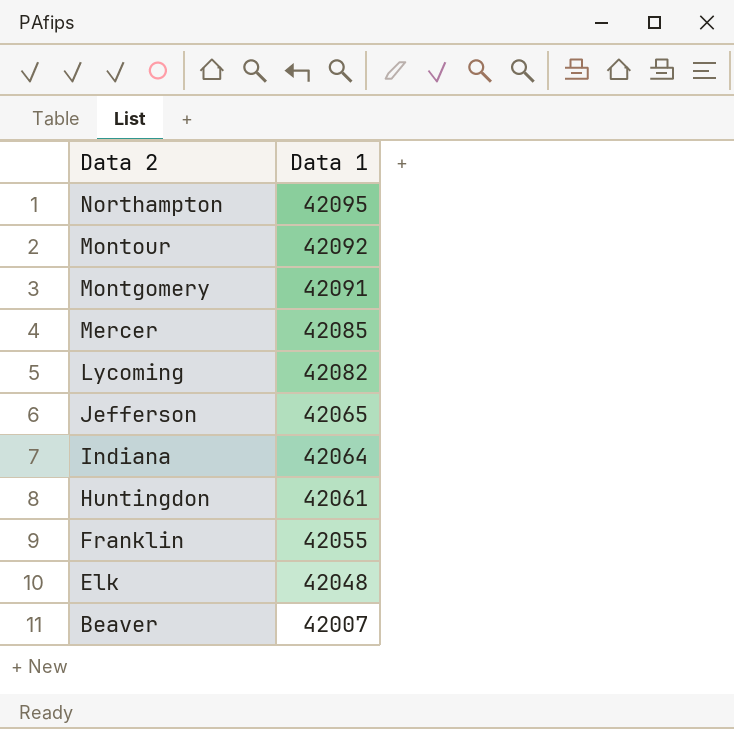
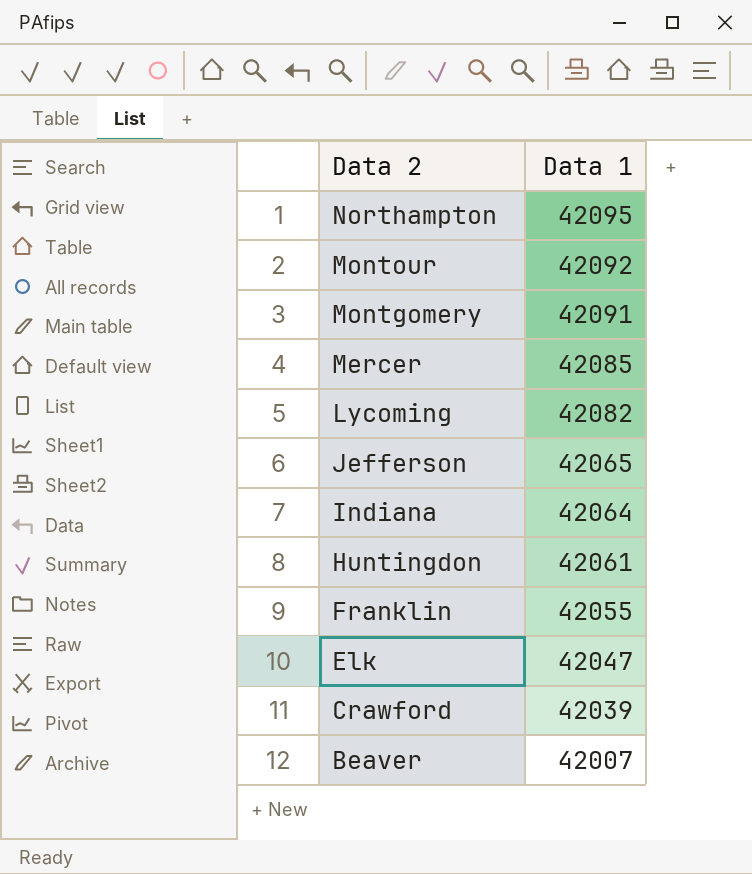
Elk | Data 1: 42048 -> 42047
row Crawford: none -> 42039

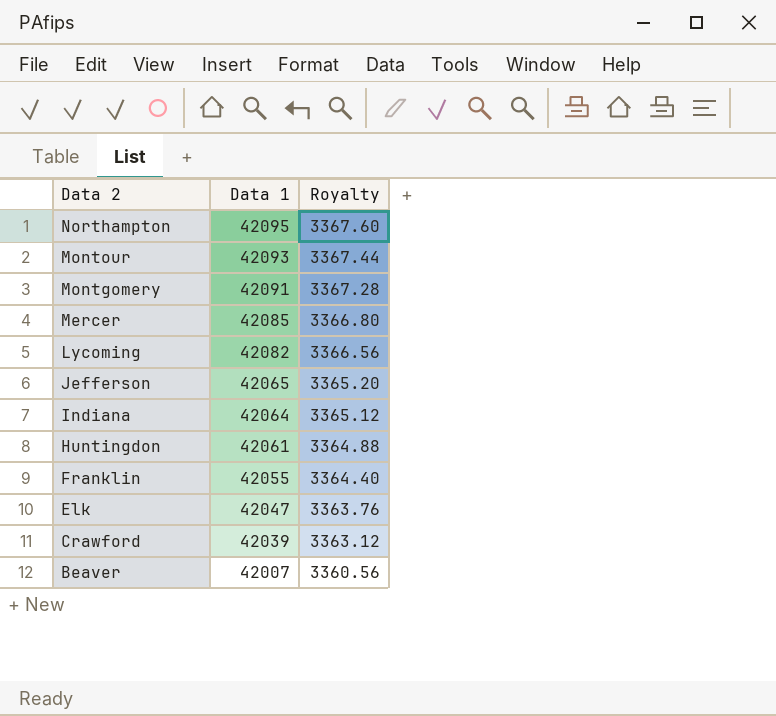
column Royalty | formula: none -> [Data 1] * 0.08
Montour | Data 1: 42092 -> 42093

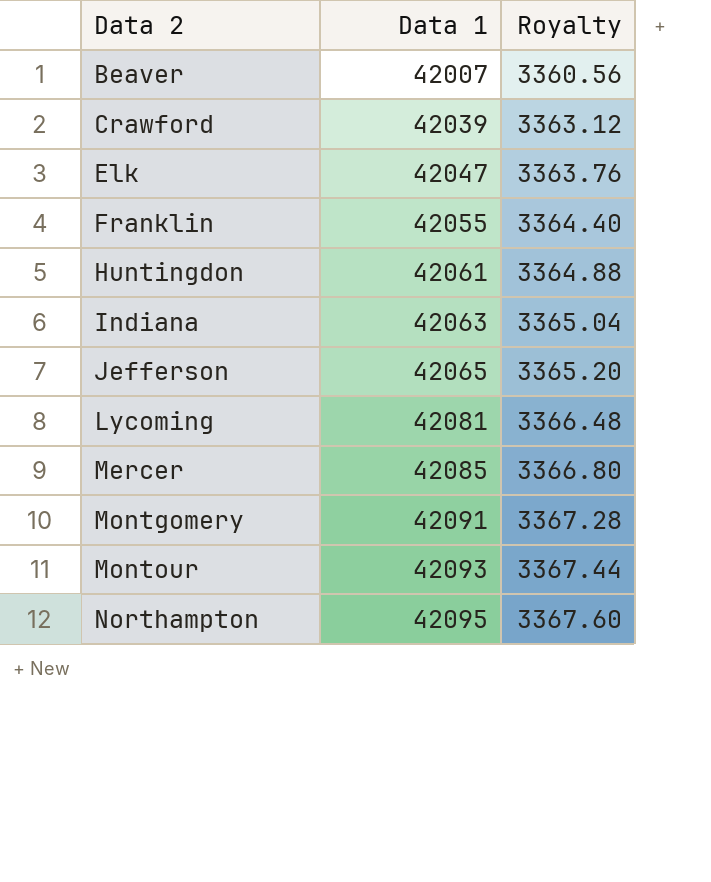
row order: Data 2 descending -> Data 2 ascending
Indiana | Data 1: 42064 -> 42063
Indiana | Royalty: 3365.12 -> 3365.04
Lycoming | Data 1: 42082 -> 42081
Lycoming | Royalty: 3366.56 -> 3366.48

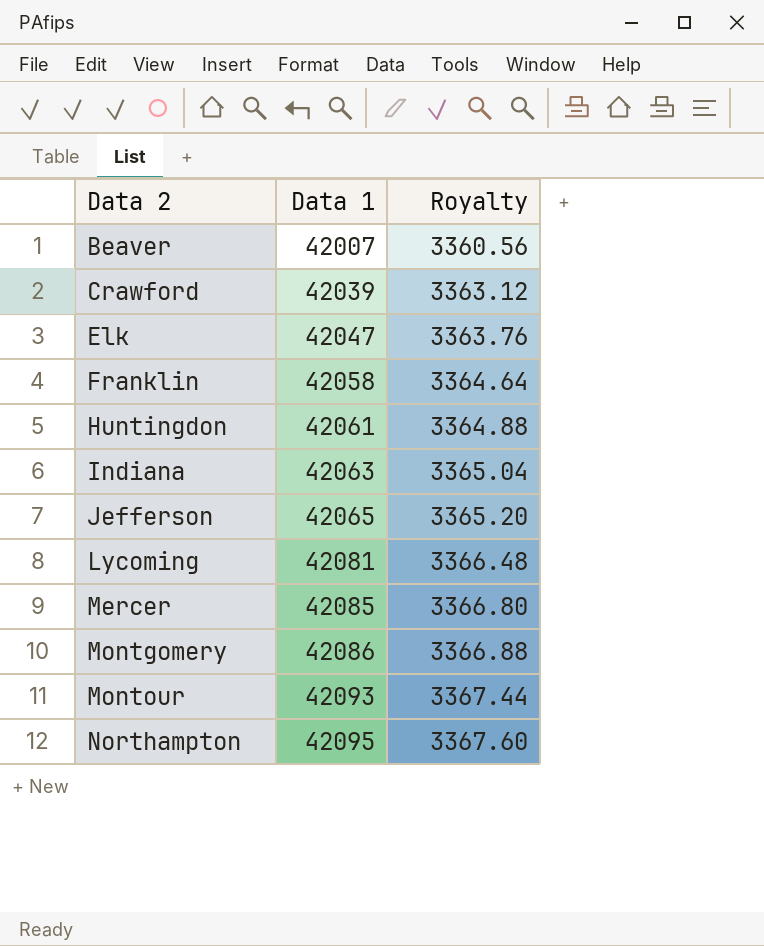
Franklin | Data 1: 42055 -> 42058
Franklin | Royalty: 3364.40 -> 3364.64
Montgomery | Data 1: 42091 -> 42086
Montgomery | Royalty: 3367.28 -> 3366.88

